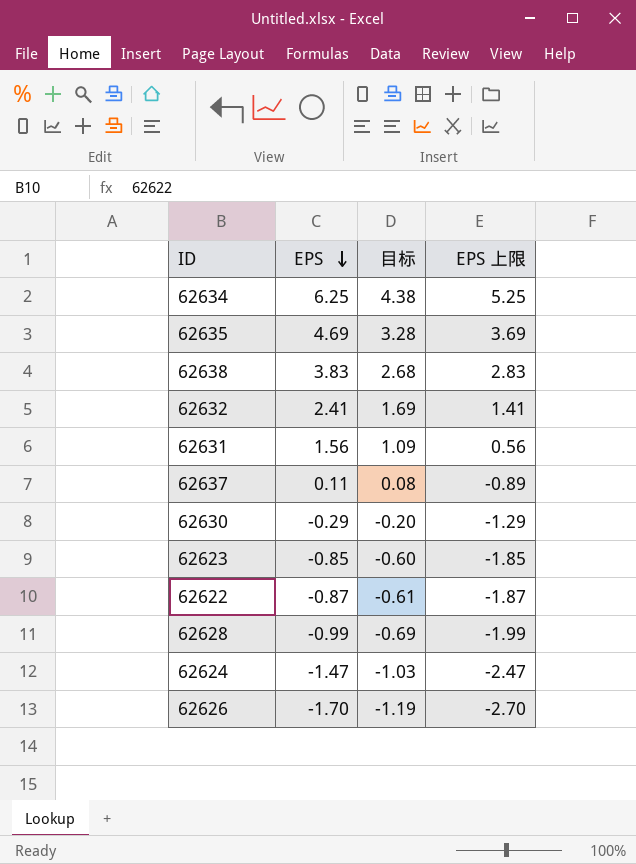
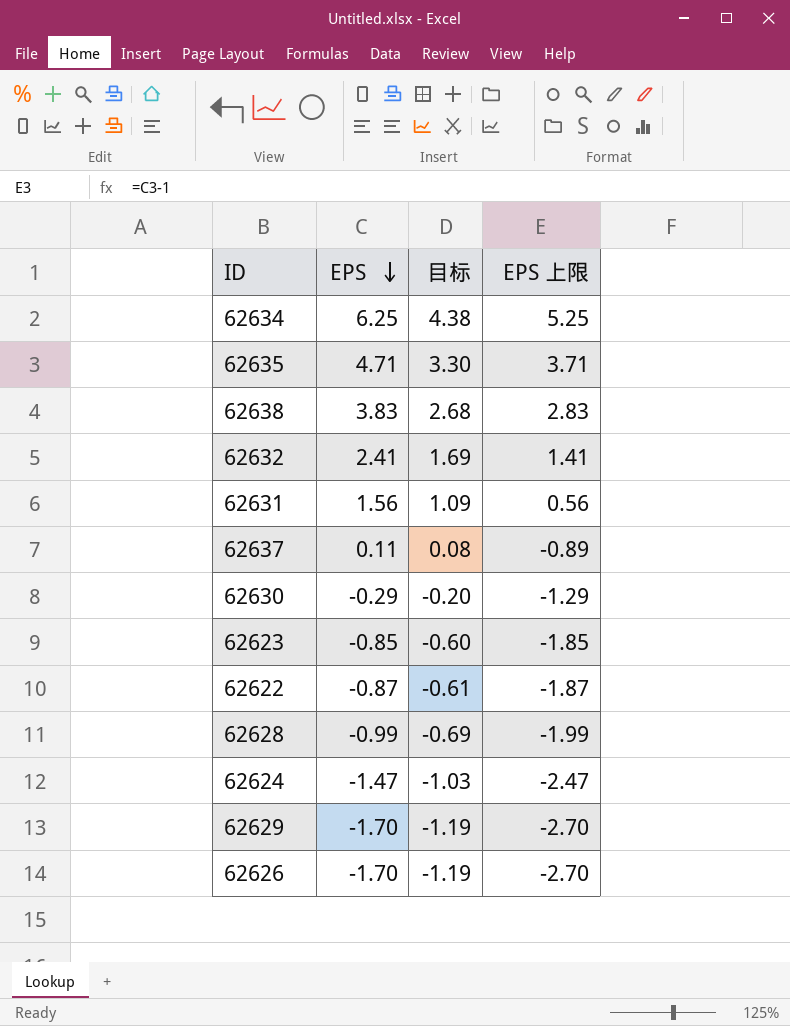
62635 | EPS: 4.69 -> 4.71
62635 | 目标: 3.28 -> 3.30
62635 | EPS 上限: 3.69 -> 3.71
row 62629: none -> -1.70 | -1.19 | -2.70

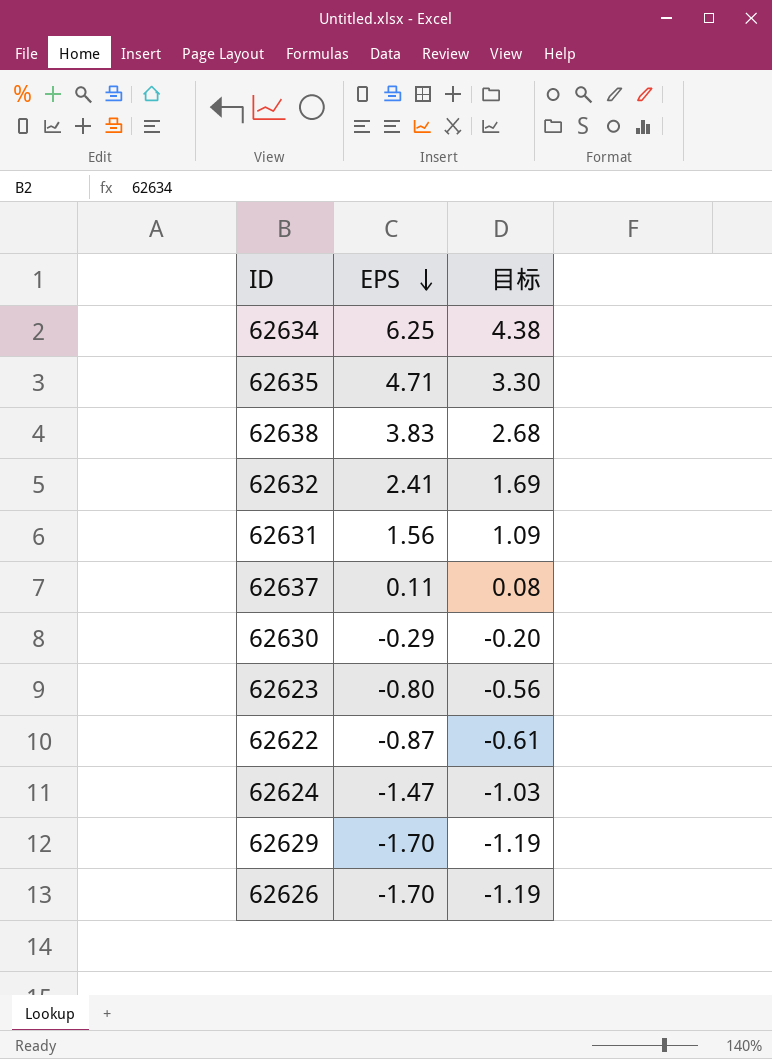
column EPS 上限 | formula: [EPS] - 1 -> none
row 62628: -0.99 | -0.69 | -1.99 -> none
62623 | EPS: -0.85 -> -0.80
62623 | 目标: -0.60 -> -0.56

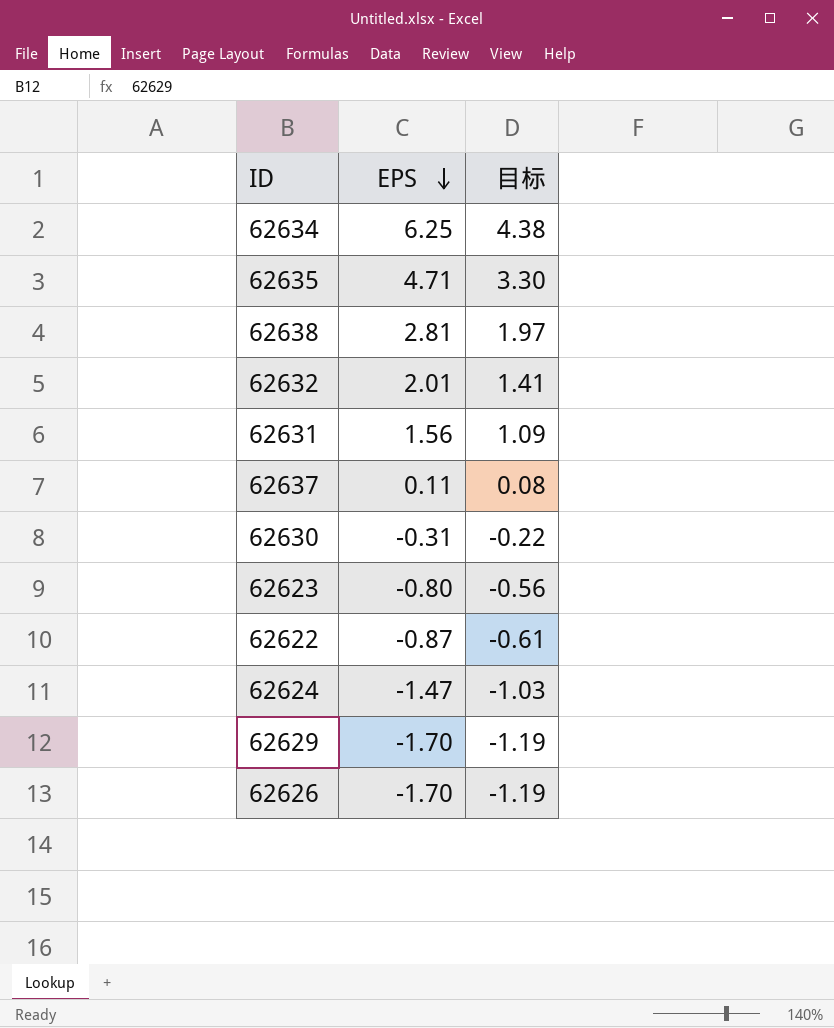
62638 | EPS: 3.83 -> 2.81
62638 | 目标: 2.68 -> 1.97
62632 | EPS: 2.41 -> 2.01
62632 | 目标: 1.69 -> 1.41
62630 | EPS: -0.29 -> -0.31
62630 | 目标: -0.20 -> -0.22

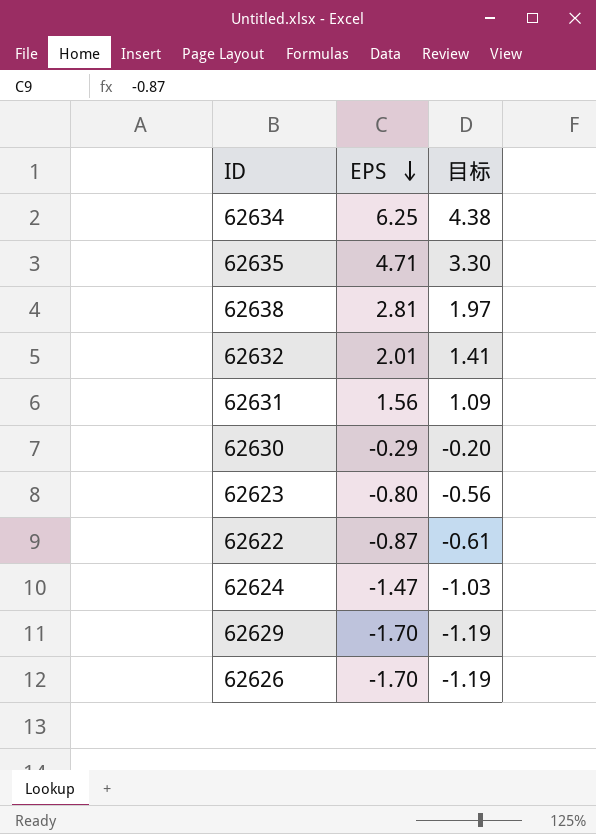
row 62637: 0.11 | 0.08 -> none
62630 | EPS: -0.31 -> -0.29
62630 | 目标: -0.22 -> -0.20

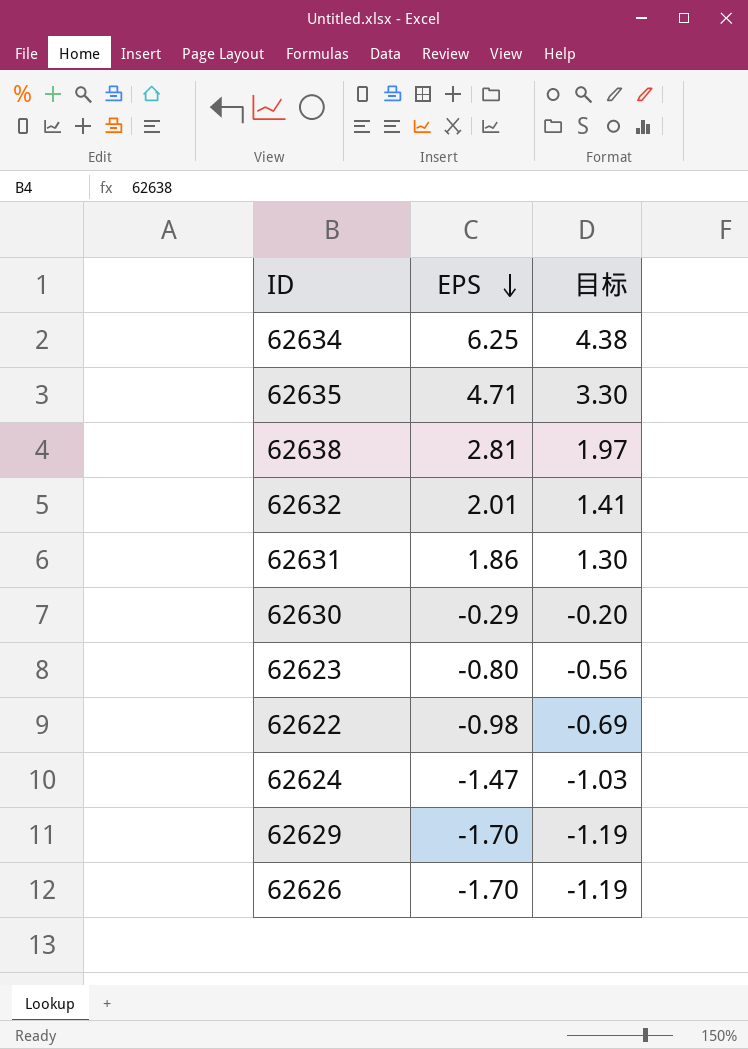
62631 | EPS: 1.56 -> 1.86
62631 | 目标: 1.09 -> 1.30
62622 | EPS: -0.87 -> -0.98
62622 | 目标: -0.61 -> -0.69

